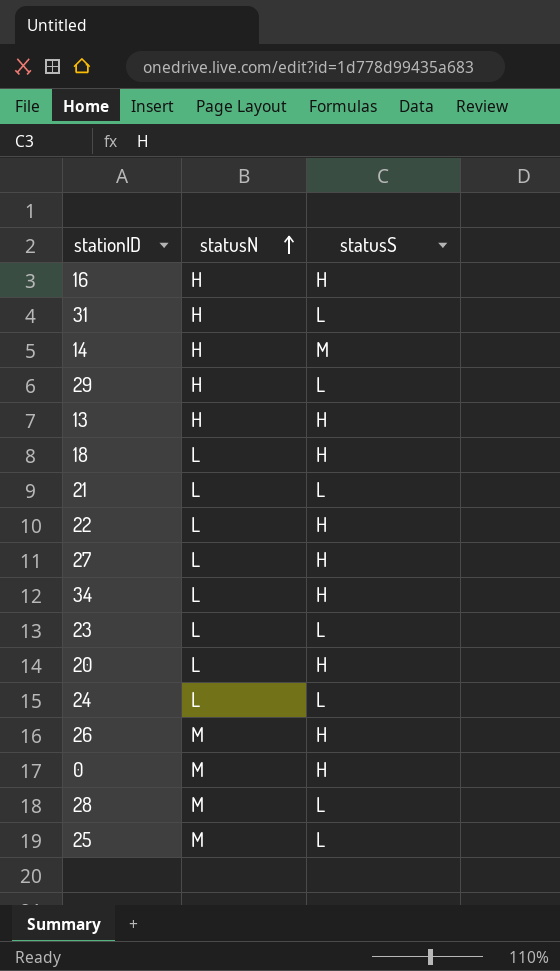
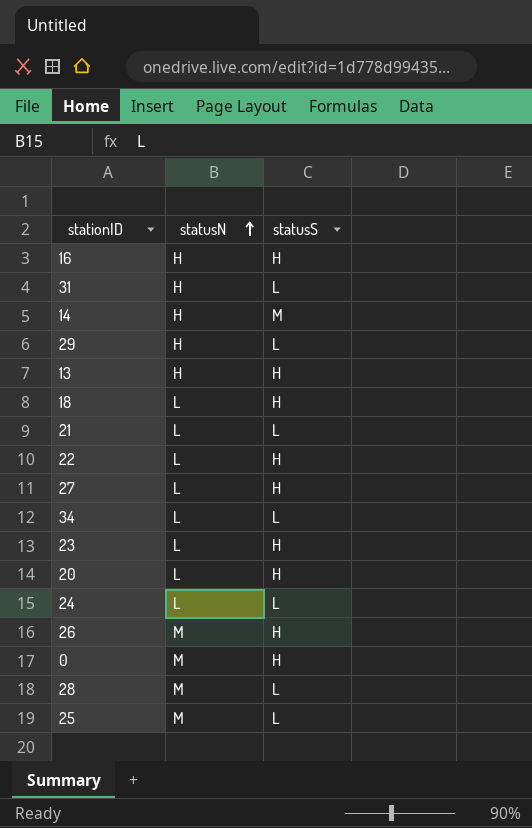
34 | statusS: H -> L
23 | statusS: L -> H

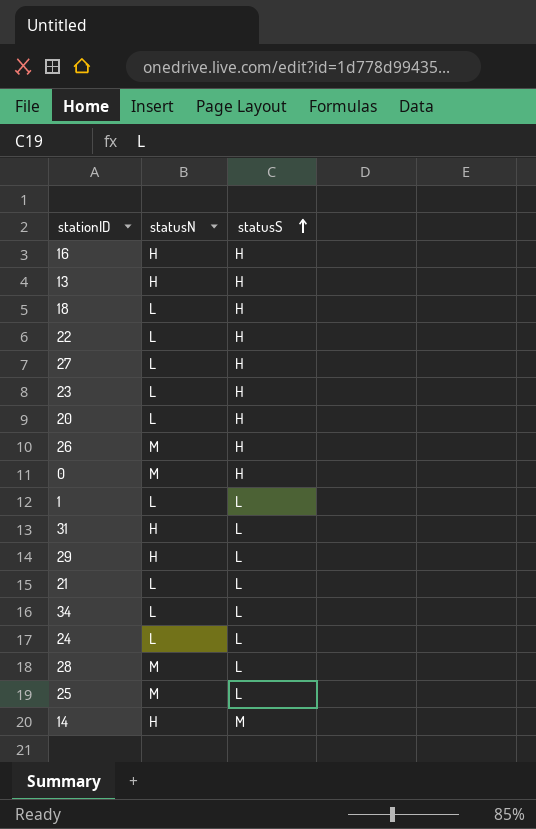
row order: statusN ascending -> statusS ascending
row 1: none -> L | L

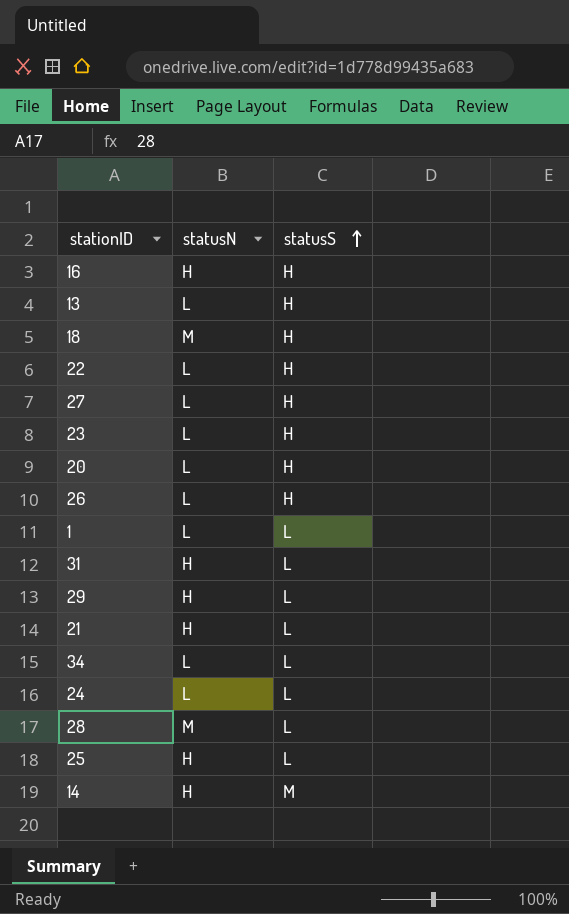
row 0: M | H -> none
13 | statusN: H -> L
18 | statusN: L -> M
26 | statusN: M -> L
21 | statusN: L -> H
25 | statusN: M -> H

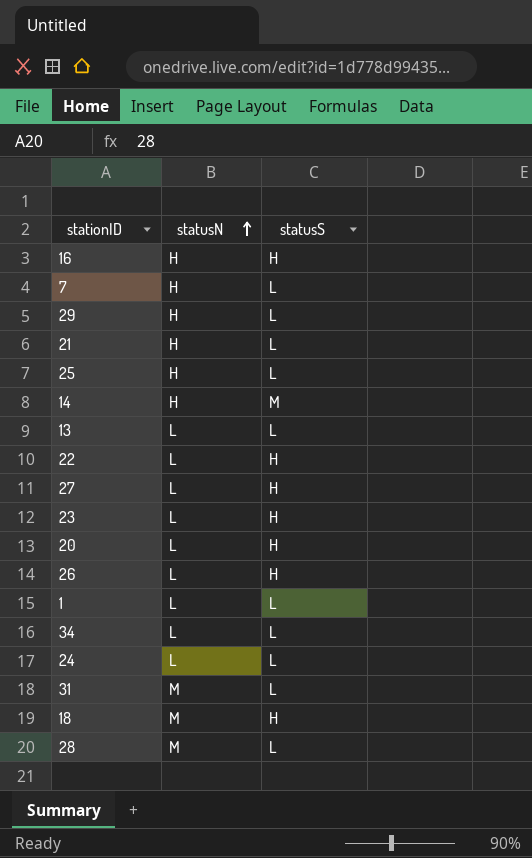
row order: statusS ascending -> statusN ascending
row 7: none -> H | L
13 | statusS: H -> L
31 | statusN: H -> M

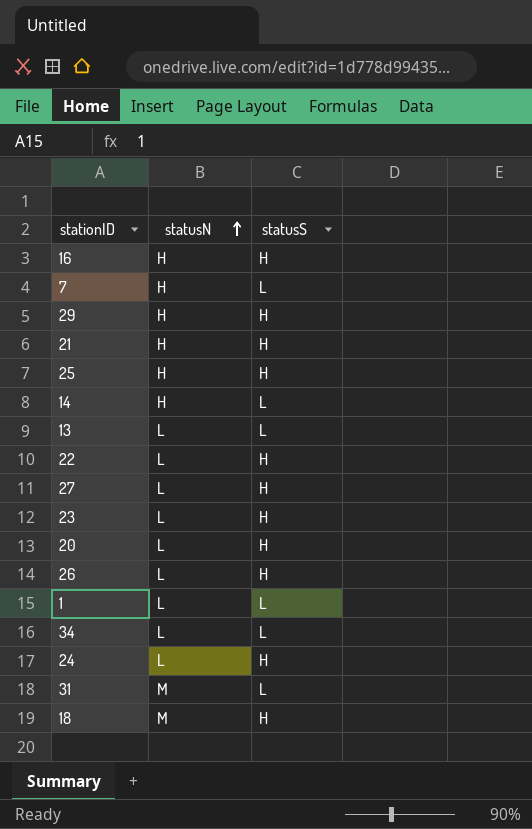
row 28: M | L -> none
29 | statusS: L -> H
21 | statusS: L -> H
25 | statusS: L -> H
14 | statusS: M -> L
24 | statusS: L -> H

